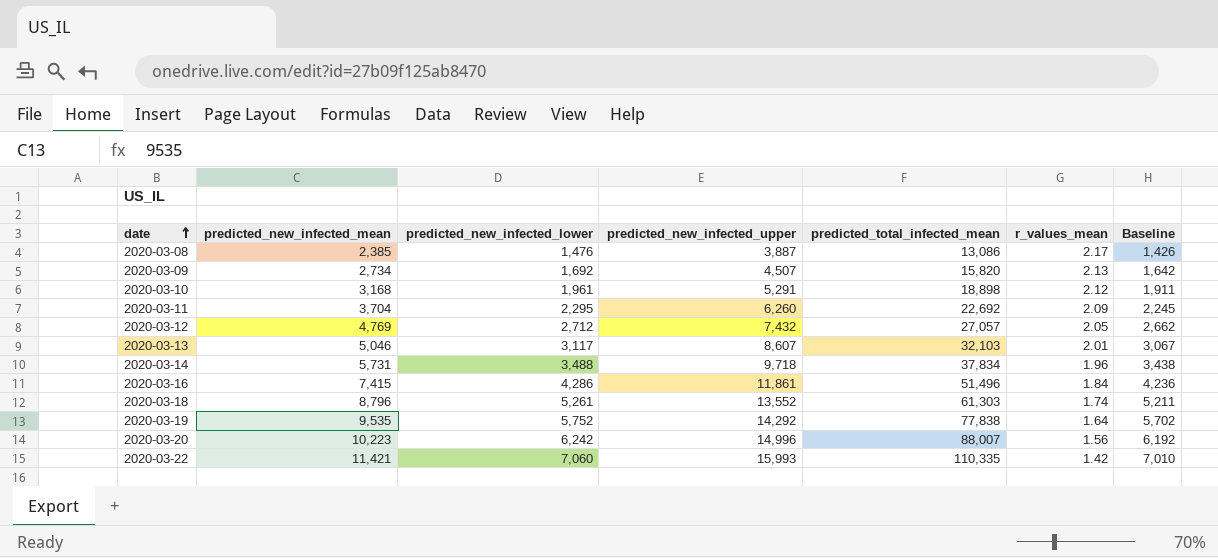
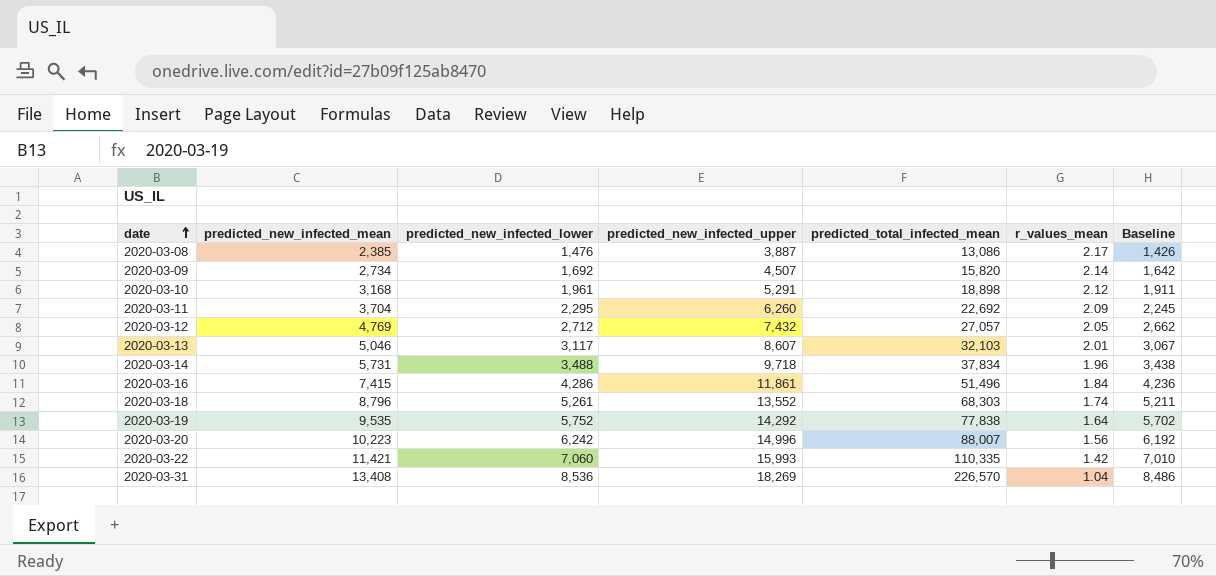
2020-03-09 | r_values_mean: 2.13 -> 2.14
2020-03-18 | predicted_total_infected_mean: 61,303 -> 68,303
row 2020-03-31: none -> 13,408 | 8,536 | 18,269 | 226,570 | 1.04 | 8,486

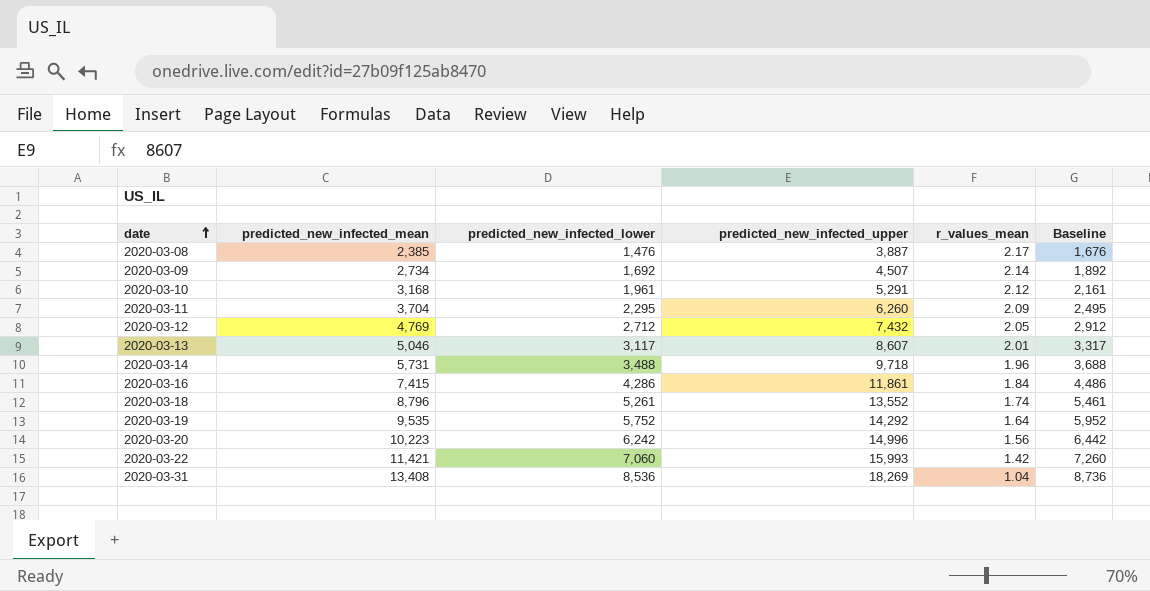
column predicted_total_infected_mean | position: 5 -> none
column Baseline | formula: [predicted_new_infected_lower] - 50 -> [predicted_new_infected_lower] + 200

